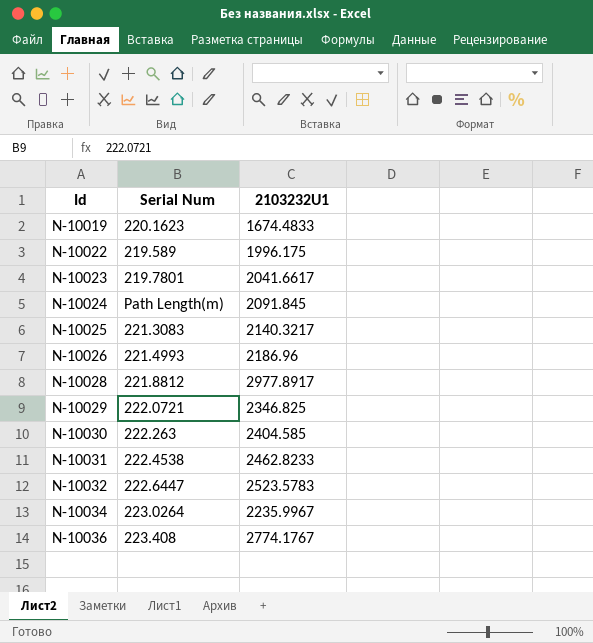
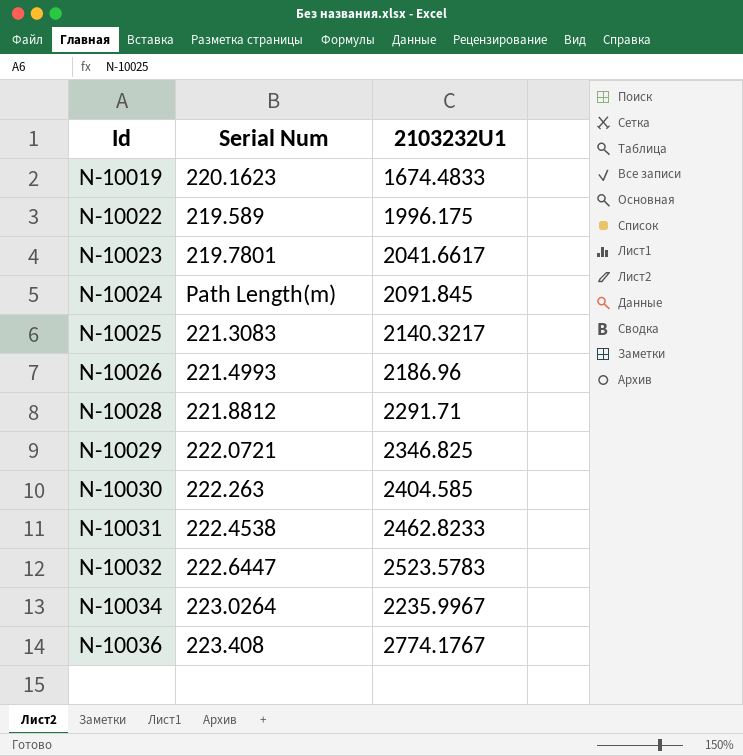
N-10028 | 2103232U1: 2977.8917 -> 2291.71

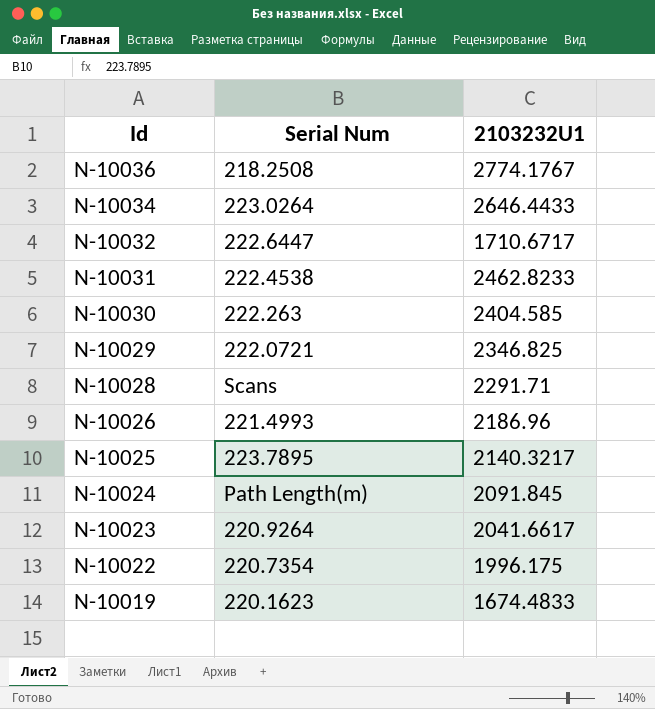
row order: Id ascending -> Id descending
N-10036 | Serial Num: 223.408 -> 218.2508
N-10034 | 2103232U1: 2235.9967 -> 2646.4433
N-10032 | 2103232U1: 2523.5783 -> 1710.6717
N-10028 | Serial Num: 221.8812 -> Scans
N-10025 | Serial Num: 221.3083 -> 223.7895
N-10023 | Serial Num: 219.7801 -> 220.9264
N-10022 | Serial Num: 219.589 -> 220.7354

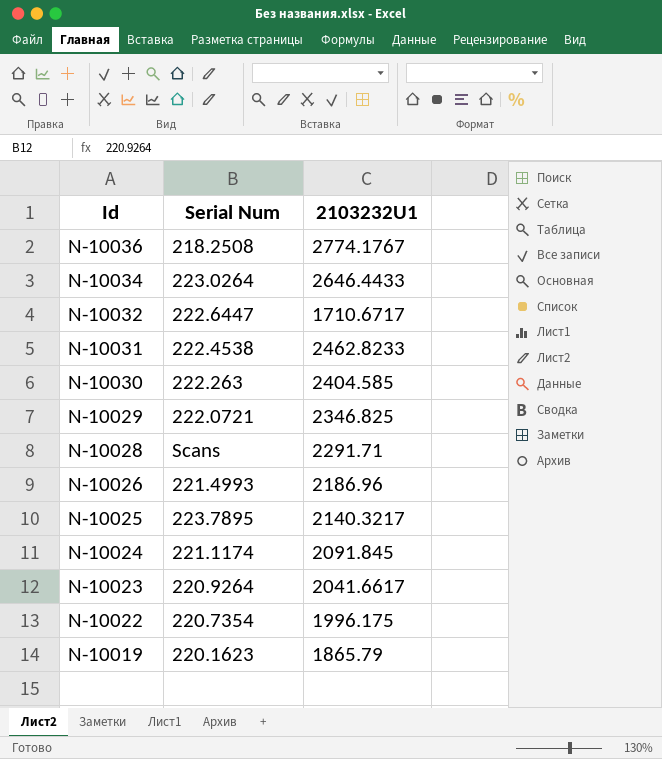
N-10024 | Serial Num: Path Length(m) -> 221.1174
N-10019 | 2103232U1: 1674.4833 -> 1865.79

